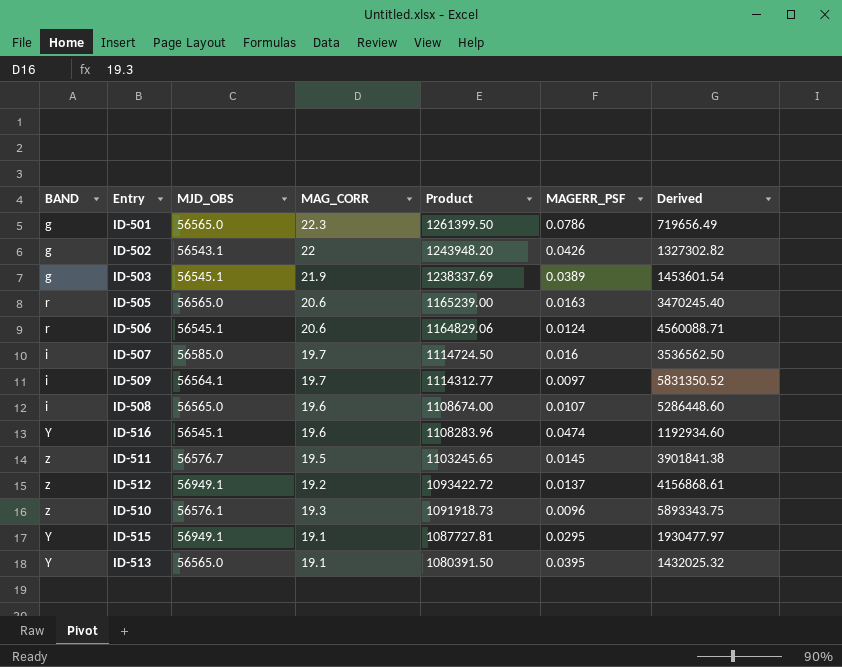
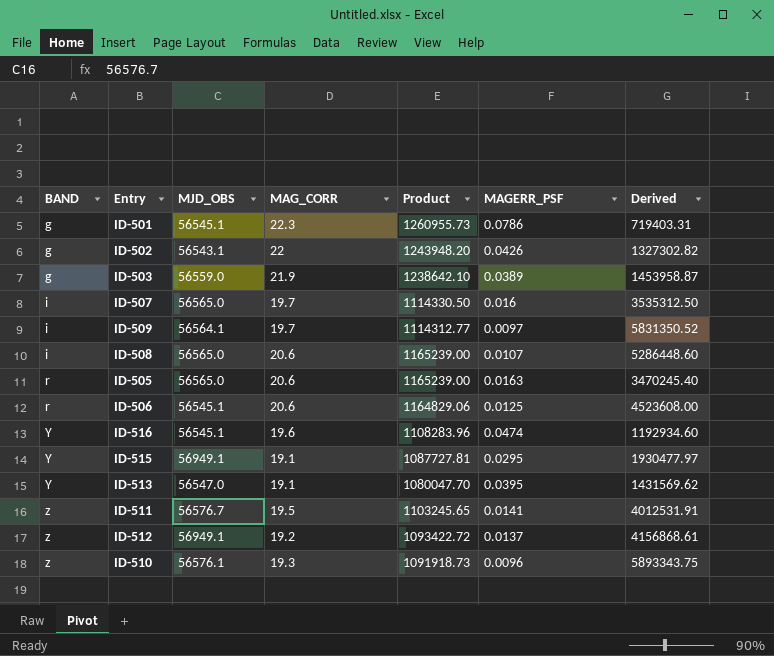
row order: Product descending -> BAND ascending
ID-501 | MJD_OBS: 56565.0 -> 56545.1
ID-501 | Product: 1261399.50 -> 1260955.73
ID-501 | Derived: 719656.49 -> 719403.31
ID-503 | MJD_OBS: 56545.1 -> 56559.0
ID-503 | Product: 1238337.69 -> 1238642.10
ID-503 | Derived: 1453601.54 -> 1453958.87
ID-507 | MJD_OBS: 56585.0 -> 56565.0
ID-507 | Product: 1114724.50 -> 1114330.50
ID-507 | Derived: 3536562.50 -> 3535312.50
ID-508 | MAG_CORR: 19.6 -> 20.6
ID-508 | Product: 1108674.00 -> 1165239.00
ID-506 | MAGERR_PSF: 0.0124 -> 0.0125
ID-506 | Derived: 4560088.71 -> 4523608.00
ID-513 | MJD_OBS: 56565.0 -> 56547.0
ID-513 | Product: 1080391.50 -> 1080047.70
ID-513 | Derived: 1432025.32 -> 1431569.62
ID-511 | MAGERR_PSF: 0.0145 -> 0.0141
ID-511 | Derived: 3901841.38 -> 4012531.91

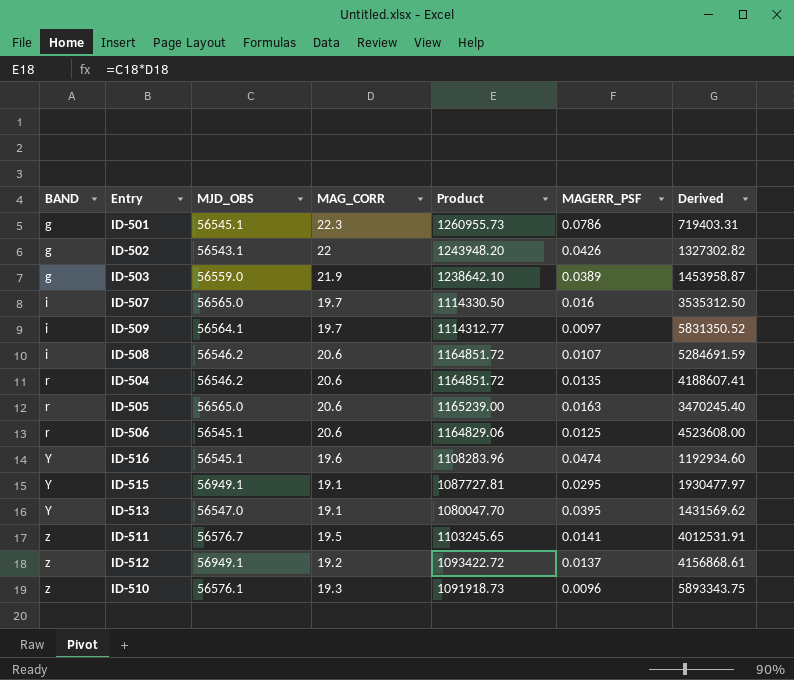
ID-508 | MJD_OBS: 56565.0 -> 56546.2
ID-508 | Product: 1165239.00 -> 1164851.72
ID-508 | Derived: 5286448.60 -> 5284691.59
row ID-504: none -> r | 56546.2 | 20.6 | 1164851.72 | 0.0135 | 4188607.41

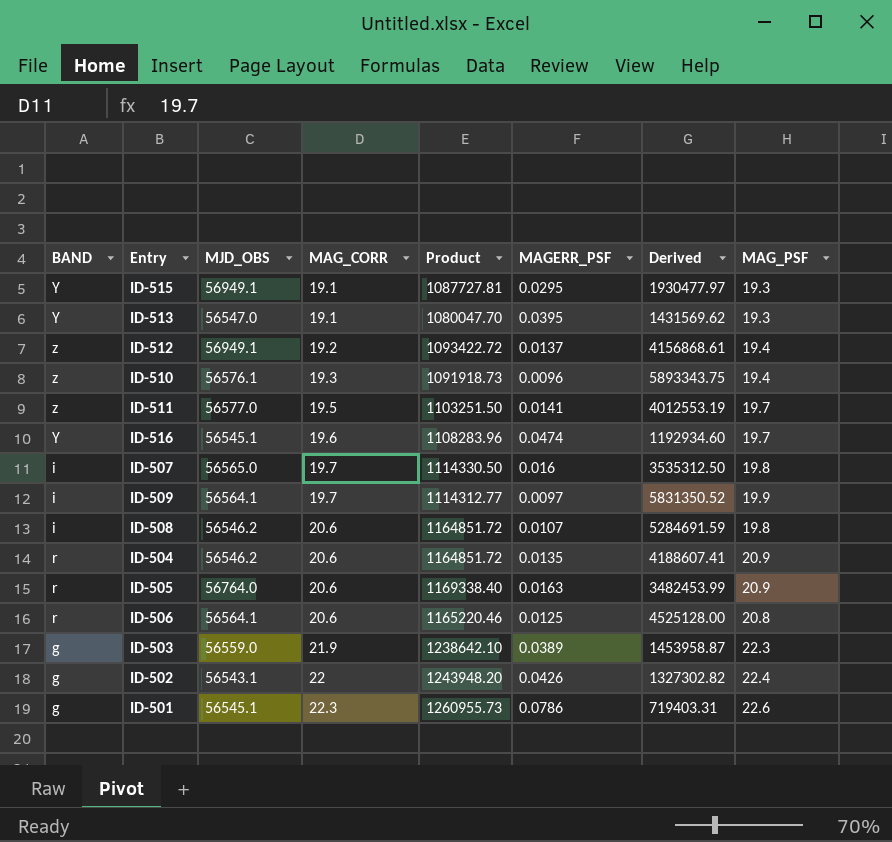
row order: BAND ascending -> MAG_CORR ascending
column MAG_PSF | position: none -> 8
ID-511 | MJD_OBS: 56576.7 -> 56577.0
ID-511 | Product: 1103245.65 -> 1103251.50
ID-511 | Derived: 4012531.91 -> 4012553.19
ID-505 | MJD_OBS: 56565.0 -> 56764.0
ID-505 | Product: 1165239.00 -> 1169338.40
ID-505 | Derived: 3470245.40 -> 3482453.99
ID-506 | MJD_OBS: 56545.1 -> 56564.1
ID-506 | Product: 1164829.06 -> 1165220.46
ID-506 | Derived: 4523608.00 -> 4525128.00

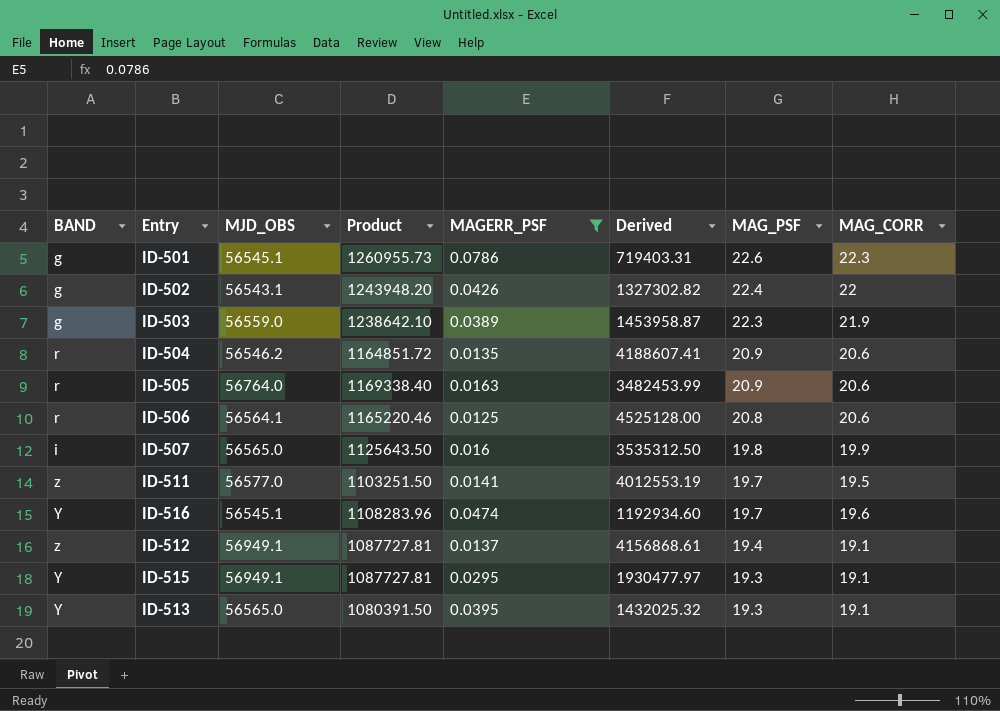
filter: none -> MAGERR_PSF >= 0.0125
row order: MAG_CORR ascending -> MAG_PSF descending
column MAG_CORR | position: 4 -> 8
ID-507 | Product: 1114330.50 -> 1125643.50
ID-507 | MAG_CORR: 19.7 -> 19.9
ID-512 | Product: 1093422.72 -> 1087727.81
ID-512 | MAG_CORR: 19.2 -> 19.1
ID-513 | MJD_OBS: 56547.0 -> 56565.0
ID-513 | Product: 1080047.70 -> 1080391.50
ID-513 | Derived: 1431569.62 -> 1432025.32

